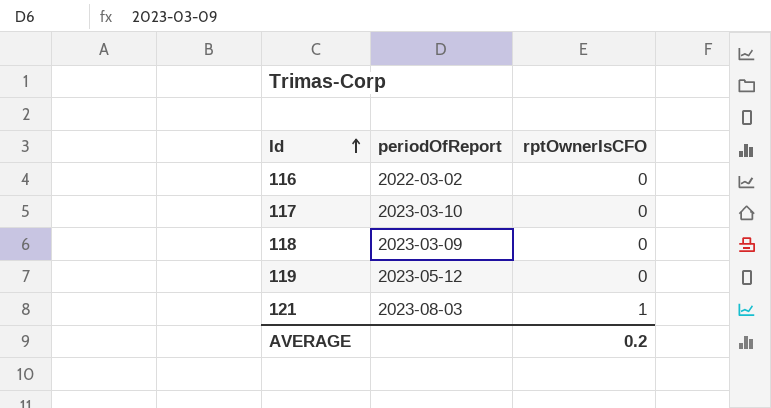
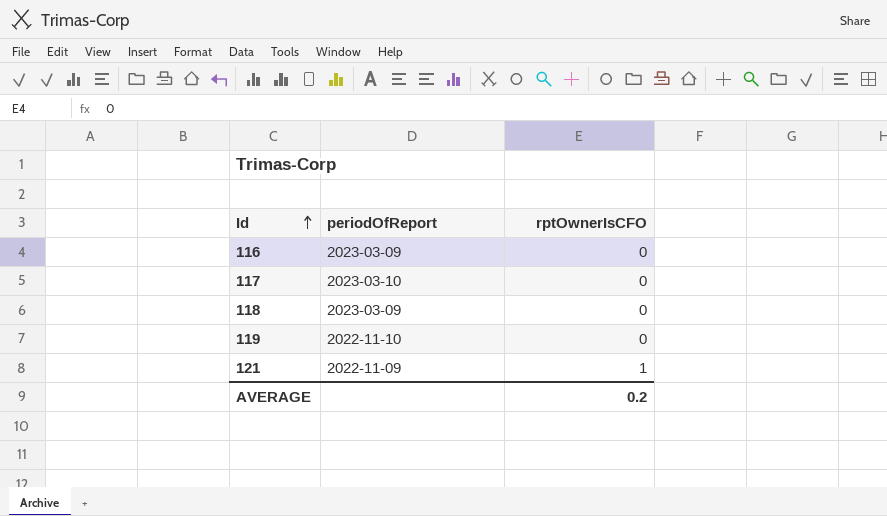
116 | periodOfReport: 2022-03-02 -> 2023-03-09
119 | periodOfReport: 2023-05-12 -> 2022-11-10
121 | periodOfReport: 2023-08-03 -> 2022-11-09

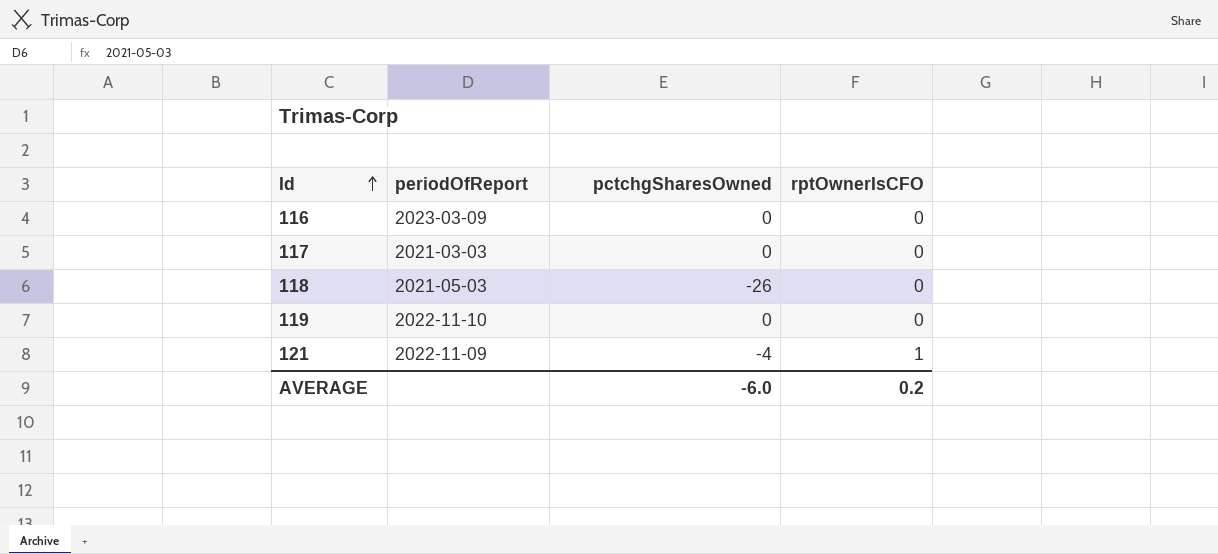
column pctchgSharesOwned | position: none -> 3
117 | periodOfReport: 2023-03-10 -> 2021-03-03
118 | periodOfReport: 2023-03-09 -> 2021-05-03

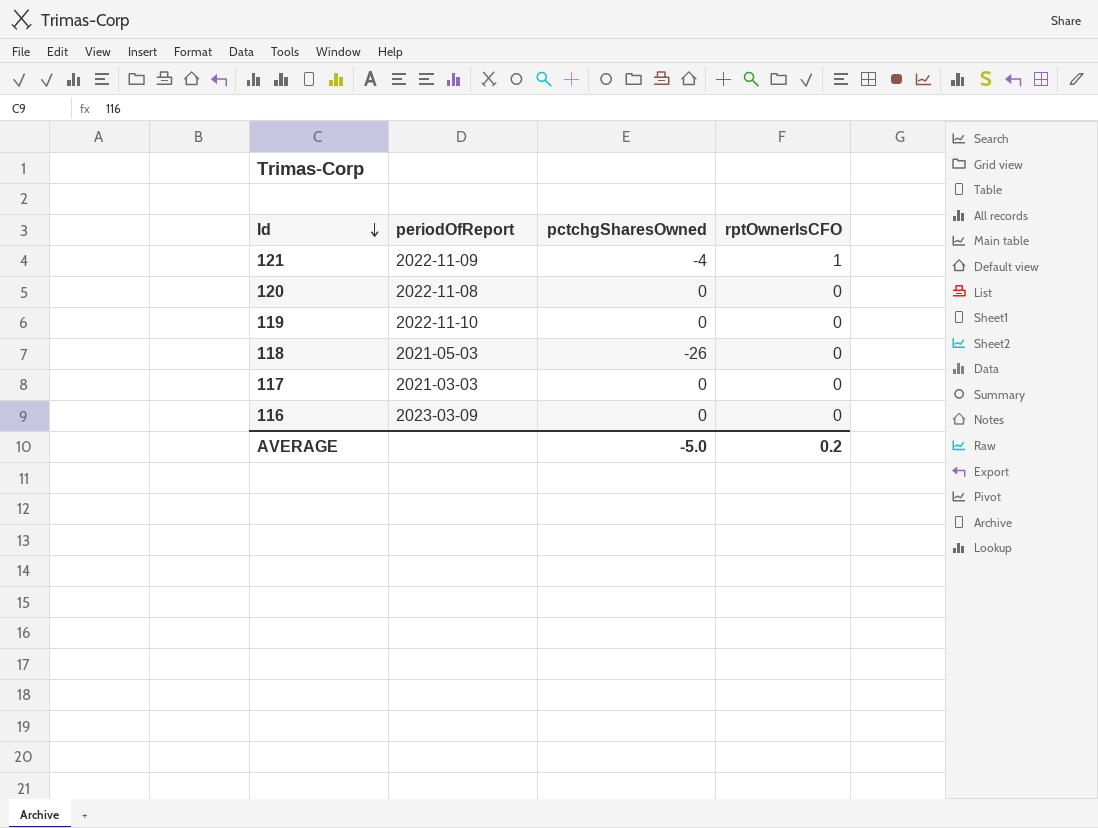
row order: Id ascending -> Id descending
row 120: none -> 2022-11-08 | 0 | 0
AVERAGE | pctchgSharesOwned: -6.0 -> -5.0

